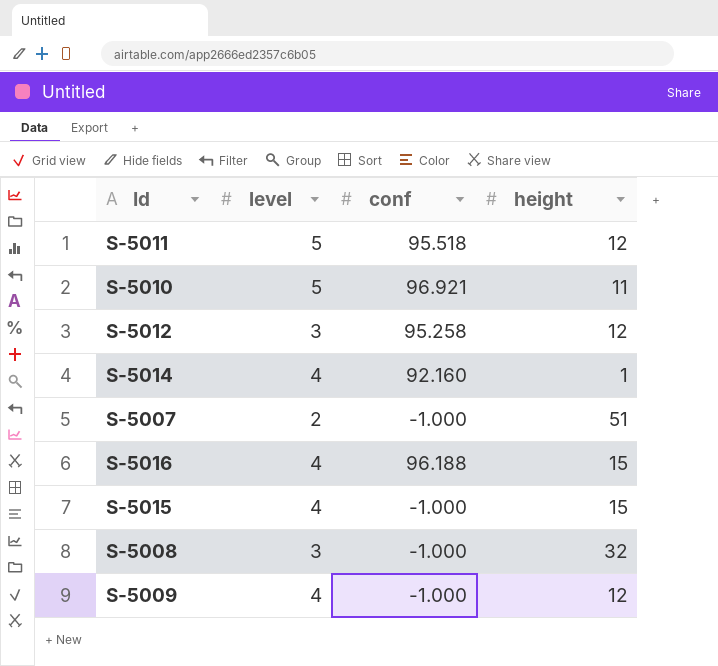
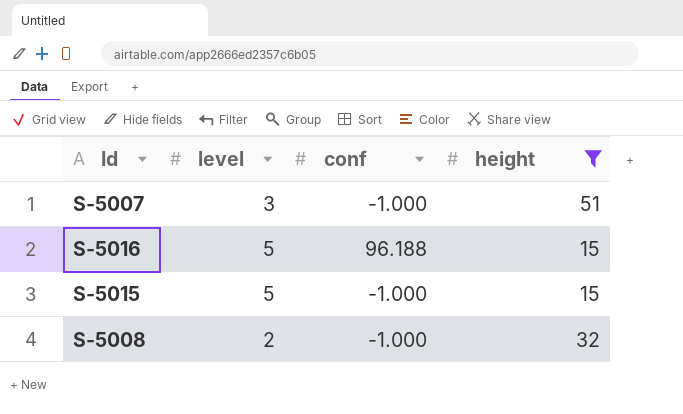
filter: none -> height >= 15
S-5007 | level: 2 -> 3
S-5016 | level: 4 -> 5
S-5015 | level: 4 -> 5
S-5008 | level: 3 -> 2

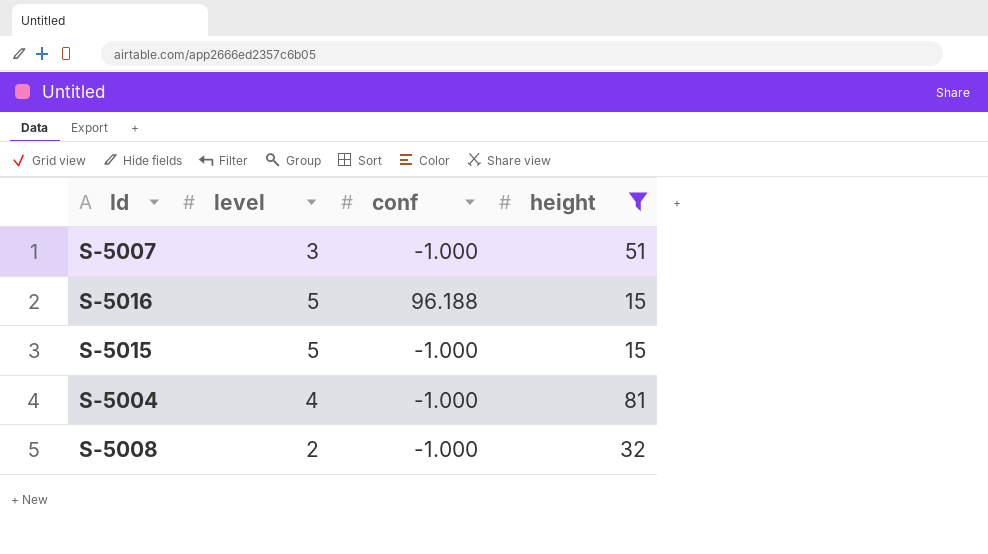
row S-5004: none -> 4 | -1.000 | 81

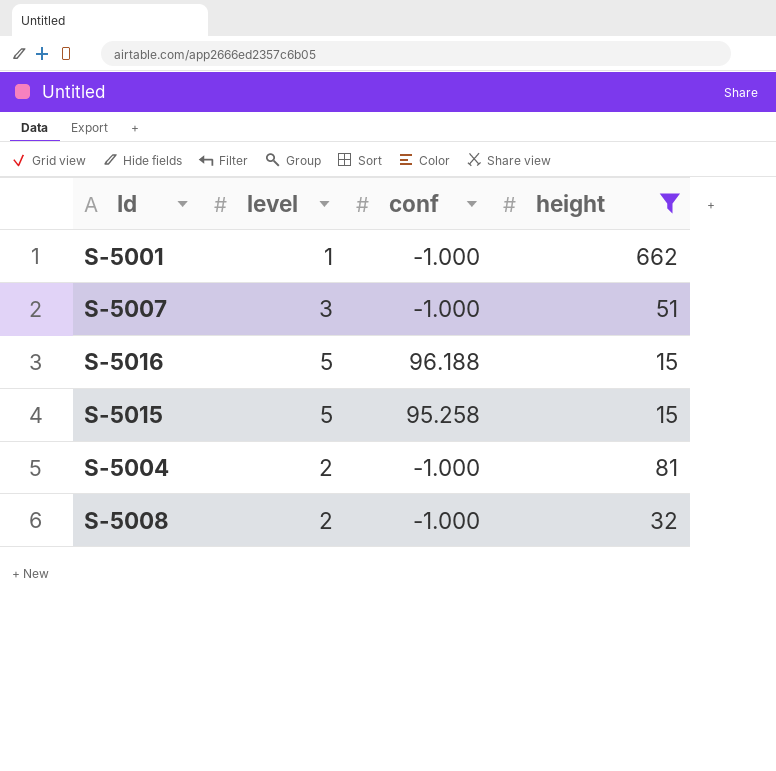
row S-5001: none -> 1 | -1.000 | 662
S-5015 | conf: -1.000 -> 95.258
S-5004 | level: 4 -> 2

